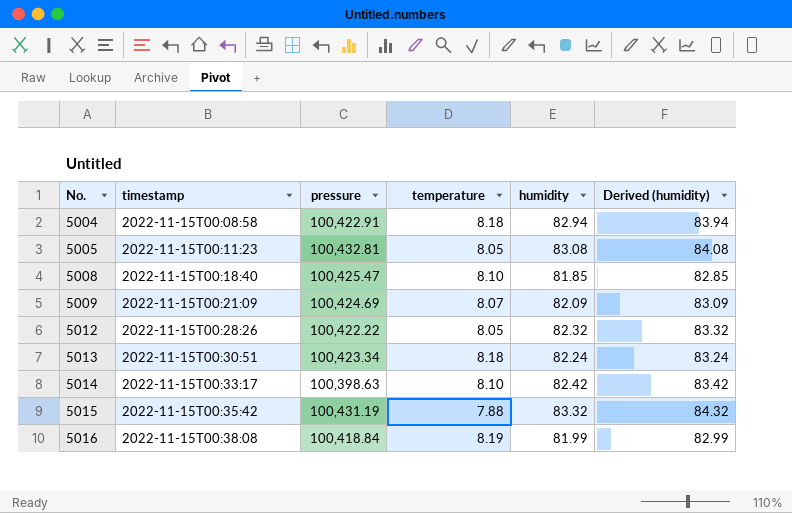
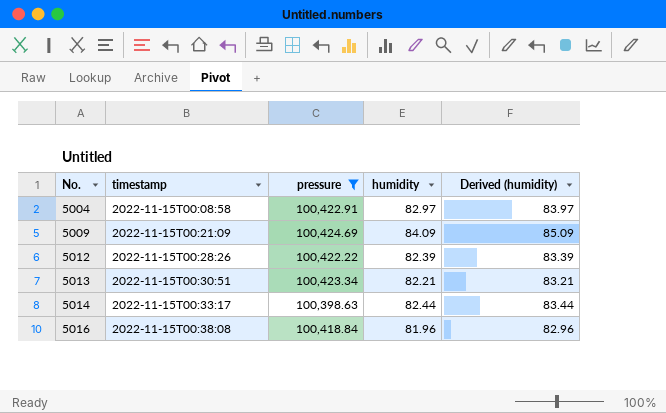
filter: none -> pressure <= 100,424.69
column temperature | position: 4 -> none
5004 | humidity: 82.94 -> 82.97
5004 | Derived (humidity): 83.94 -> 83.97
5009 | humidity: 82.09 -> 84.09
5009 | Derived (humidity): 83.09 -> 85.09
5012 | humidity: 82.32 -> 82.39
5012 | Derived (humidity): 83.32 -> 83.39
5013 | humidity: 82.24 -> 82.21
5013 | Derived (humidity): 83.24 -> 83.21
5014 | humidity: 82.42 -> 82.44
5014 | Derived (humidity): 83.42 -> 83.44
5016 | humidity: 81.99 -> 81.96
5016 | Derived (humidity): 82.99 -> 82.96

